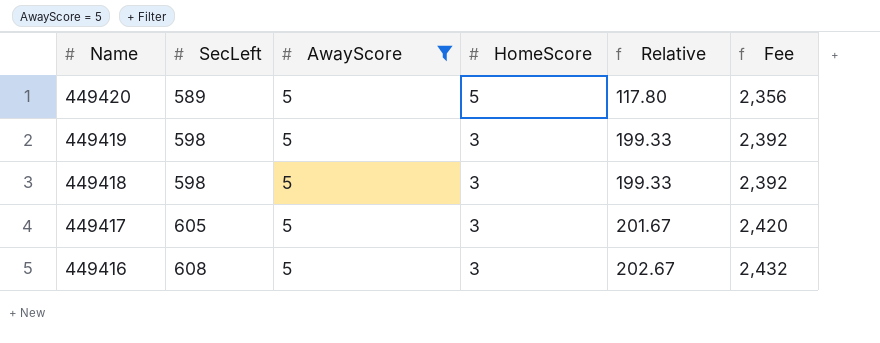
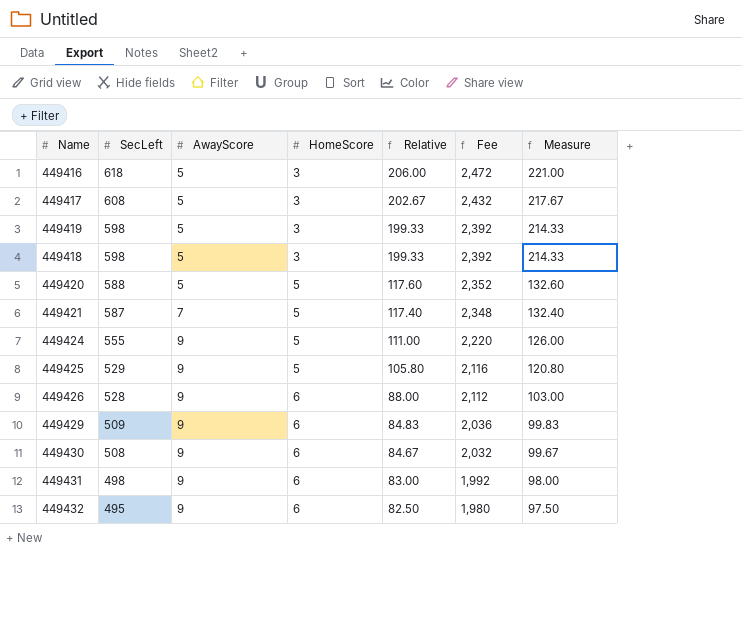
filter: AwayScore = 5 -> none
row order: Name descending -> SecLeft descending
column Measure | formula: none -> [Relative] + 15
449416 | SecLeft: 608 -> 618
449416 | Relative: 202.67 -> 206.00
449416 | Fee: 2,432 -> 2,472
449417 | SecLeft: 605 -> 608
449417 | Relative: 201.67 -> 202.67
449417 | Fee: 2,420 -> 2,432
449420 | SecLeft: 589 -> 588
449420 | Relative: 117.80 -> 117.60
449420 | Fee: 2,356 -> 2,352

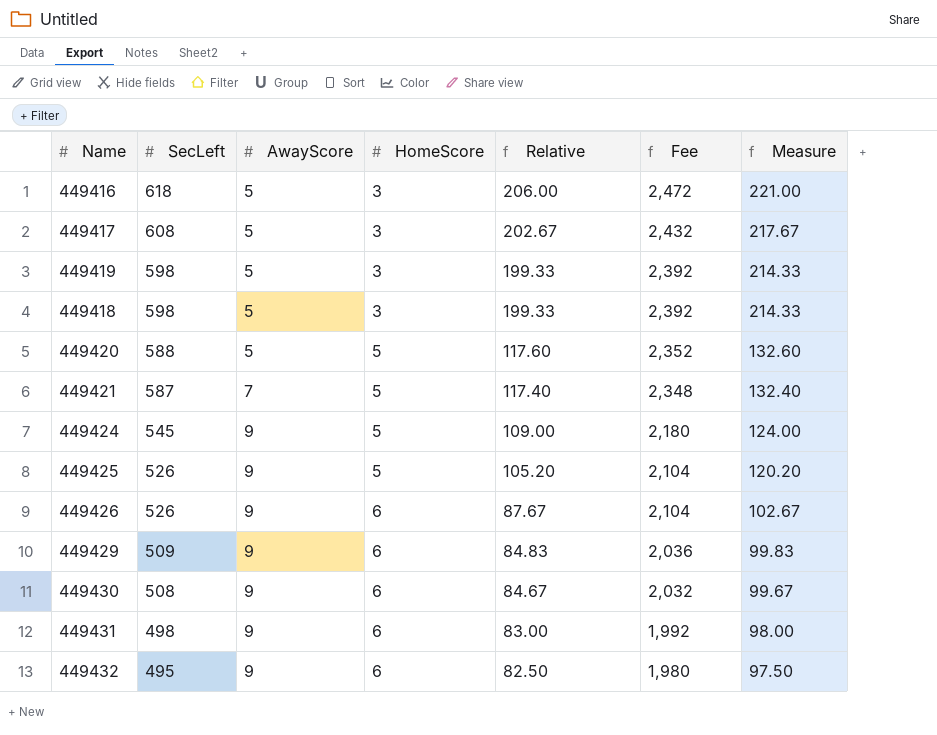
449424 | SecLeft: 555 -> 545
449424 | Relative: 111.00 -> 109.00
449424 | Fee: 2,220 -> 2,180
449424 | Measure: 126.00 -> 124.00
449425 | SecLeft: 529 -> 526
449425 | Relative: 105.80 -> 105.20
449425 | Fee: 2,116 -> 2,104
449425 | Measure: 120.80 -> 120.20
449426 | SecLeft: 528 -> 526
449426 | Relative: 88.00 -> 87.67
449426 | Fee: 2,112 -> 2,104
449426 | Measure: 103.00 -> 102.67

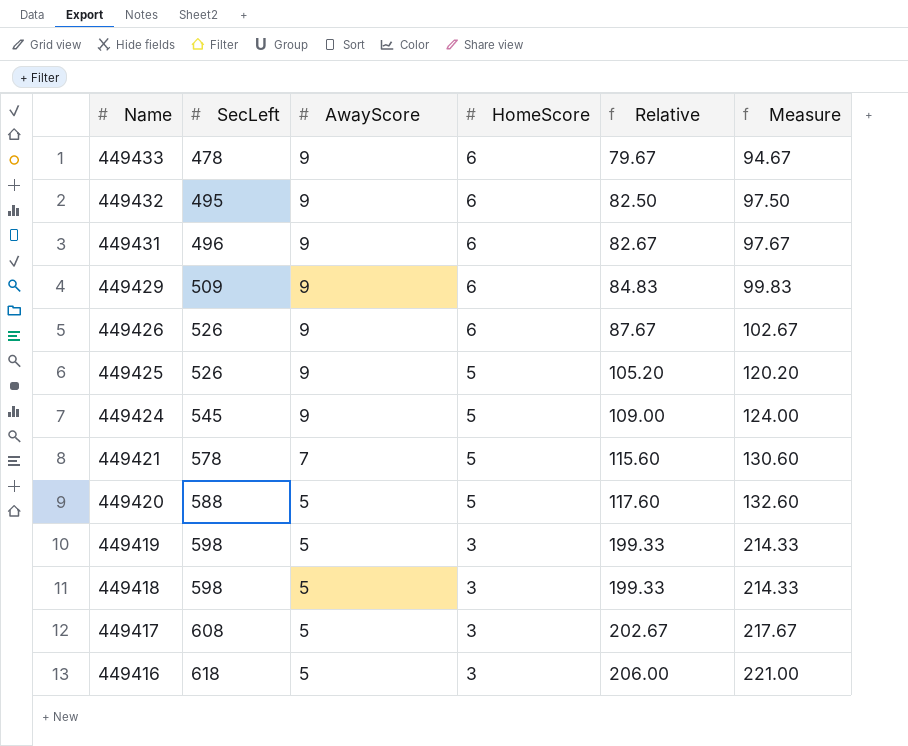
row order: SecLeft descending -> Name descending
column Fee | formula: [SecLeft] * 4 -> none
row 449430: 508 | 9 | 6 | 84.67 | 2,032 | 99.67 -> none
row 449433: none -> 478 | 9 | 6 | 79.67 | 94.67
449431 | SecLeft: 498 -> 496
449431 | Relative: 83.00 -> 82.67
449431 | Measure: 98.00 -> 97.67
449421 | SecLeft: 587 -> 578
449421 | Relative: 117.40 -> 115.60
449421 | Measure: 132.40 -> 130.60

